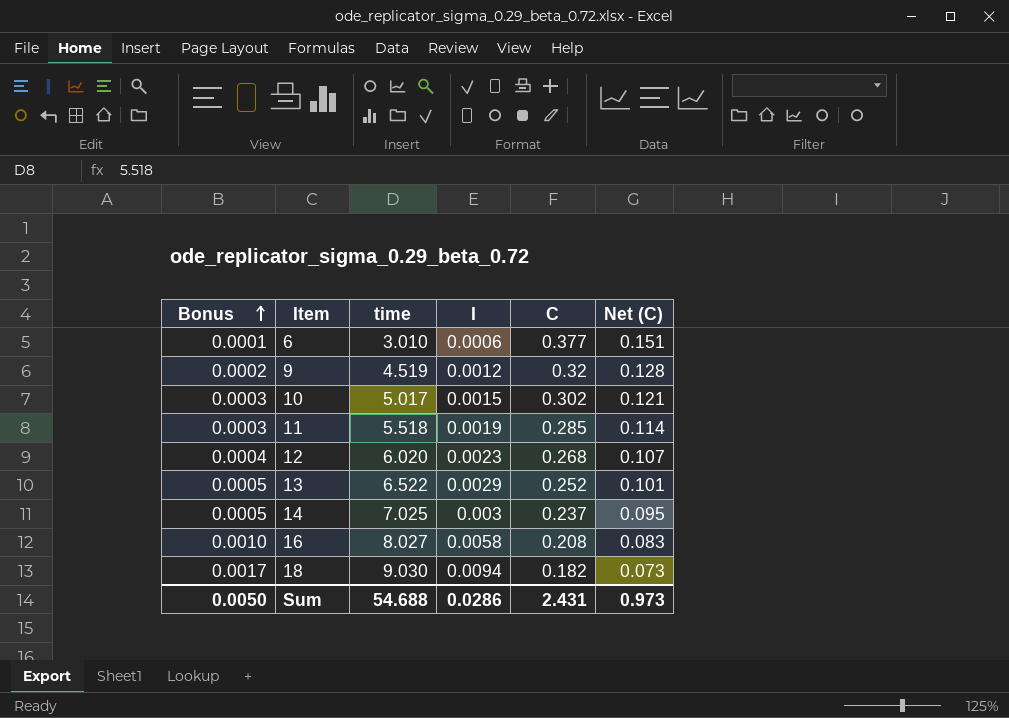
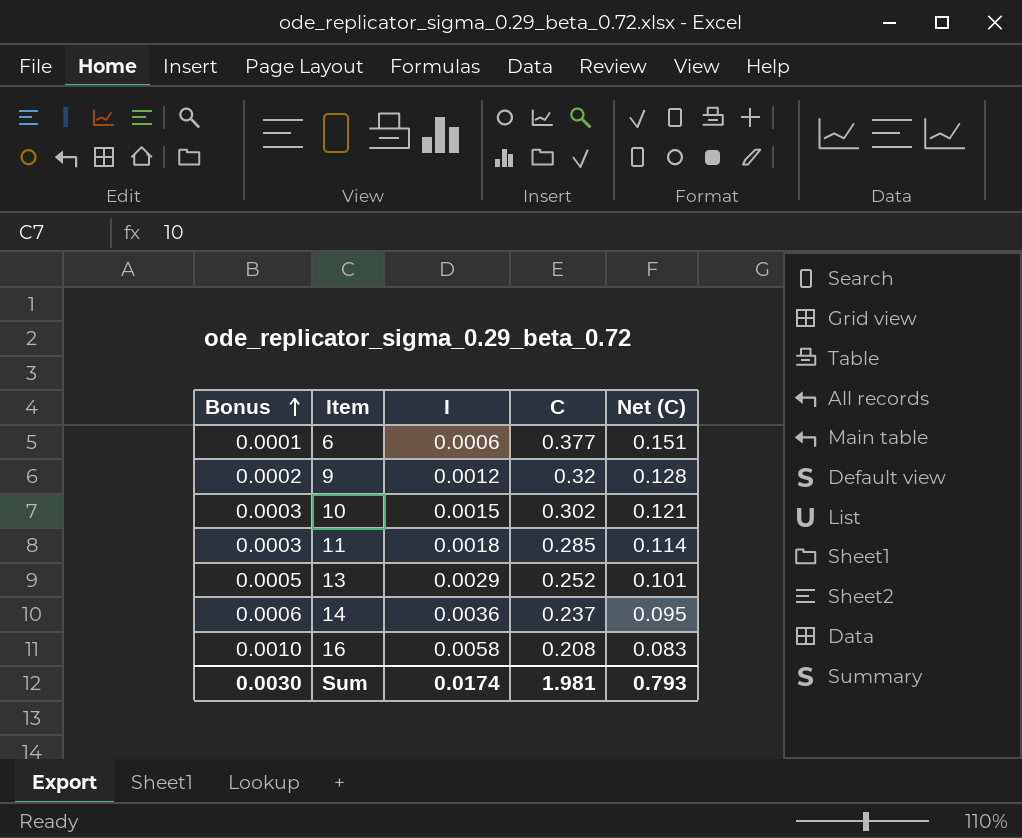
column time | position: 3 -> none
row 12: 0.0004 | 6.020 | 0.0023 | 0.268 | 0.107 -> none
row 18: 0.0017 | 9.030 | 0.0094 | 0.182 | 0.073 -> none
11 | I: 0.0019 -> 0.0018
14 | Bonus: 0.0005 -> 0.0006
14 | I: 0.003 -> 0.0036
Sum | Bonus: 0.0050 -> 0.0030
Sum | I: 0.0286 -> 0.0174
Sum | C: 2.431 -> 1.981
Sum | Net (C): 0.973 -> 0.793

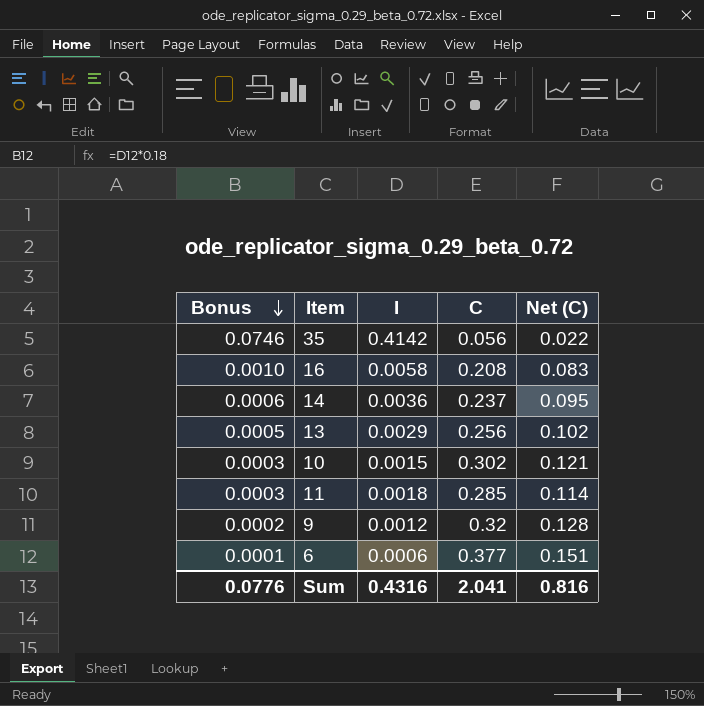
row order: Bonus ascending -> Bonus descending
row 35: none -> 0.0746 | 0.4142 | 0.056 | 0.022
13 | C: 0.252 -> 0.256
13 | Net (C): 0.101 -> 0.102
Sum | Bonus: 0.0030 -> 0.0776
Sum | I: 0.0174 -> 0.4316
Sum | C: 1.981 -> 2.041
Sum | Net (C): 0.793 -> 0.816

